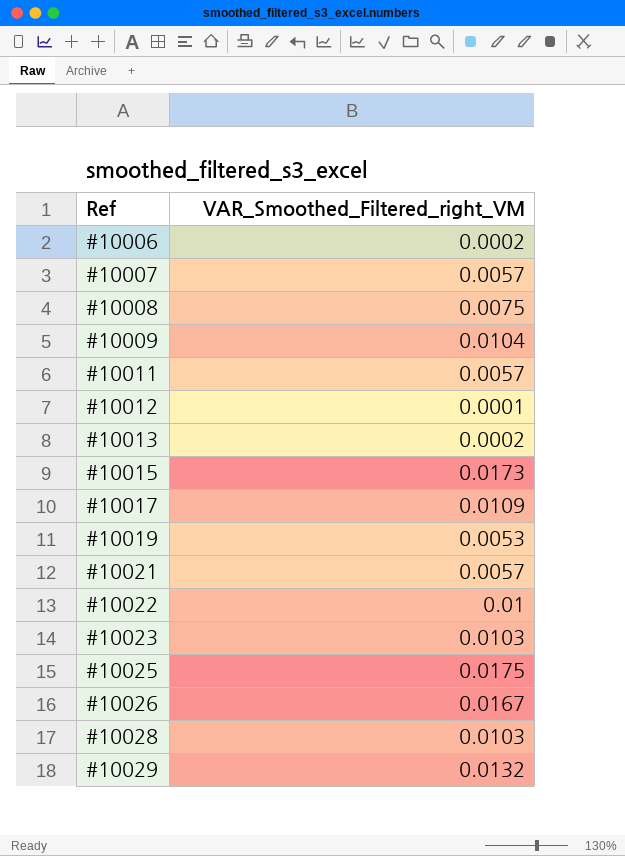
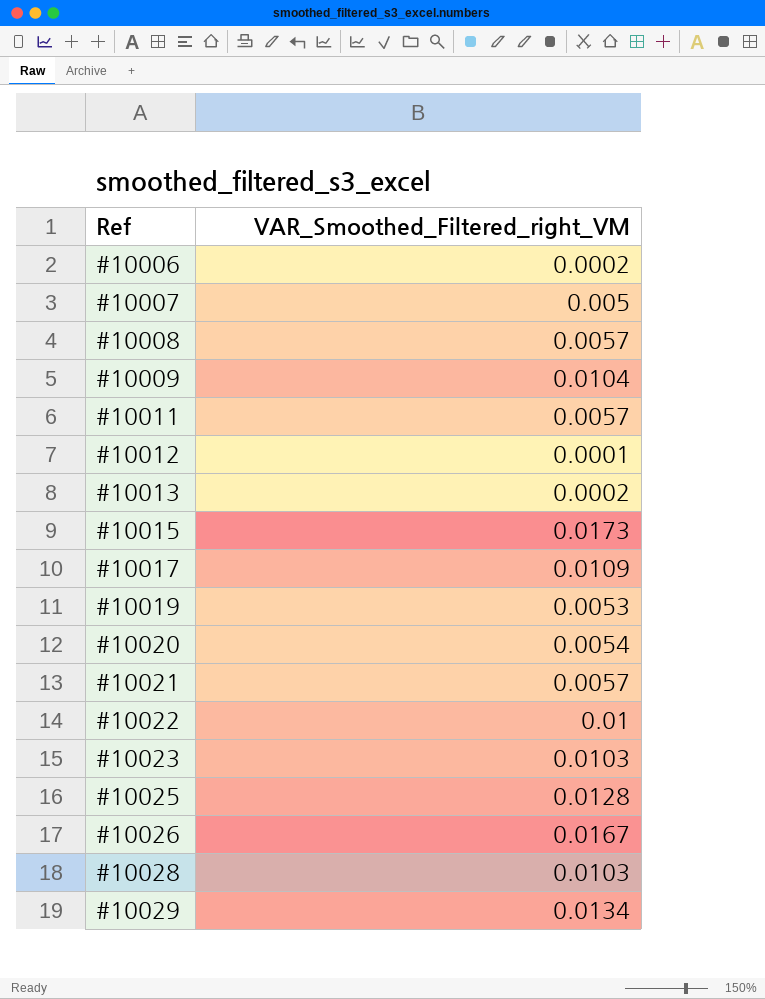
#10007 | VAR_Smoothed_Filtered_right_VM: 0.0057 -> 0.005
#10008 | VAR_Smoothed_Filtered_right_VM: 0.0075 -> 0.0057
row #10020: none -> 0.0054
#10025 | VAR_Smoothed_Filtered_right_VM: 0.0175 -> 0.0128
#10029 | VAR_Smoothed_Filtered_right_VM: 0.0132 -> 0.0134

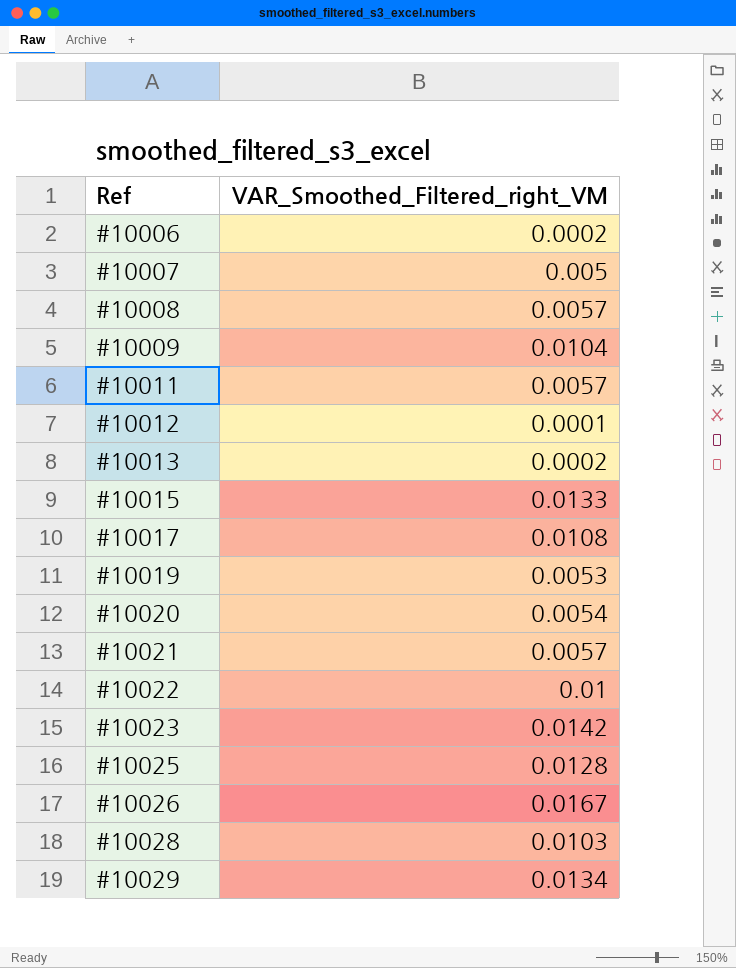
#10015 | VAR_Smoothed_Filtered_right_VM: 0.0173 -> 0.0133
#10017 | VAR_Smoothed_Filtered_right_VM: 0.0109 -> 0.0108
#10023 | VAR_Smoothed_Filtered_right_VM: 0.0103 -> 0.0142

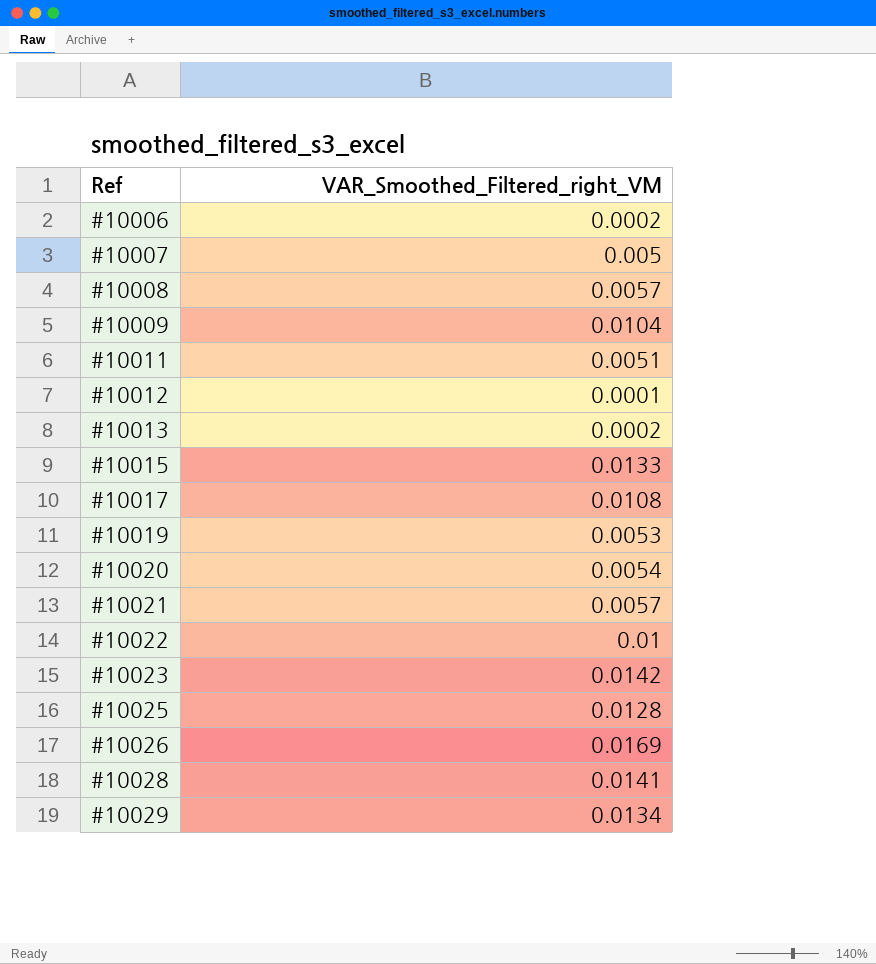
#10011 | VAR_Smoothed_Filtered_right_VM: 0.0057 -> 0.0051
#10026 | VAR_Smoothed_Filtered_right_VM: 0.0167 -> 0.0169
#10028 | VAR_Smoothed_Filtered_right_VM: 0.0103 -> 0.0141

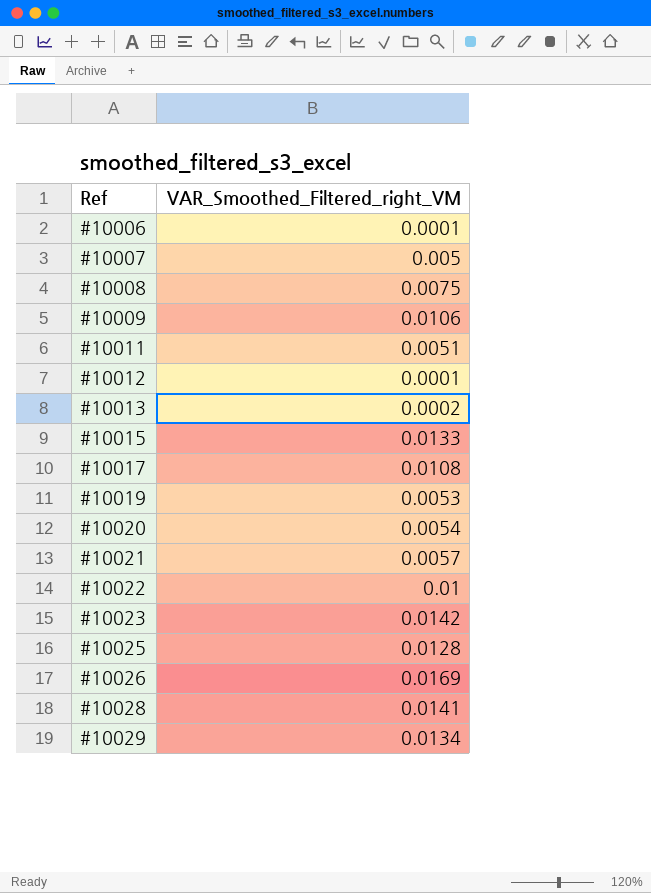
#10006 | VAR_Smoothed_Filtered_right_VM: 0.0002 -> 0.0001
#10008 | VAR_Smoothed_Filtered_right_VM: 0.0057 -> 0.0075
#10009 | VAR_Smoothed_Filtered_right_VM: 0.0104 -> 0.0106

